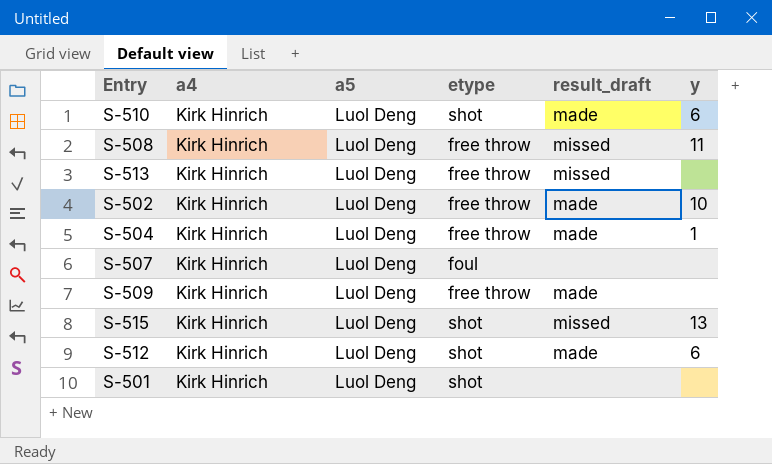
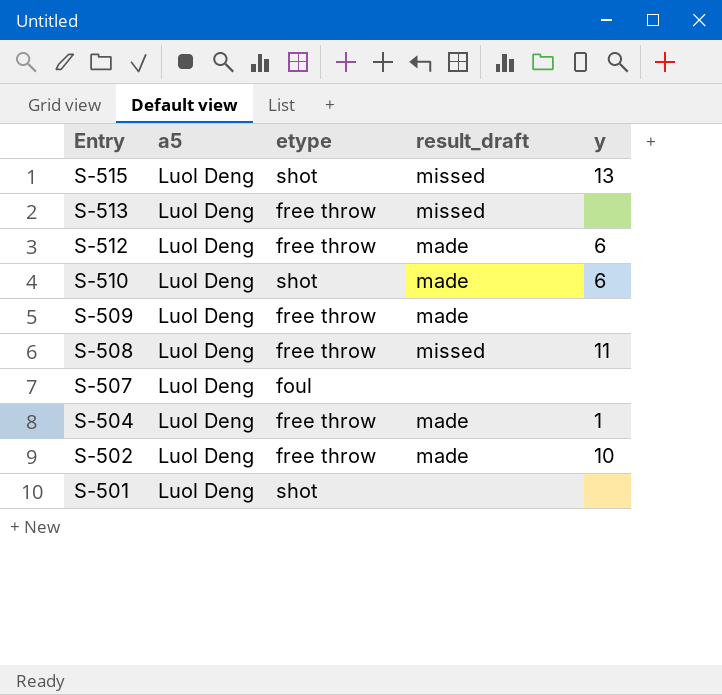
row order: none -> Entry descending
column a4 | position: 2 -> none
S-512 | etype: shot -> free throw

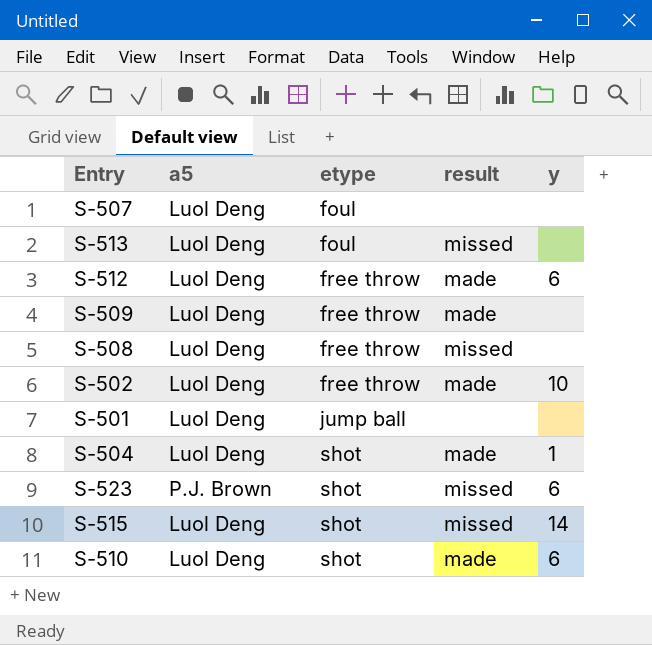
row order: Entry descending -> etype ascending
column name: result_draft -> result
S-513 | etype: free throw -> foul
S-508 | y: 11 -> none
S-501 | etype: shot -> jump ball
S-504 | etype: free throw -> shot
row S-523: none -> P.J. Brown | shot | missed | 6
S-515 | y: 13 -> 14

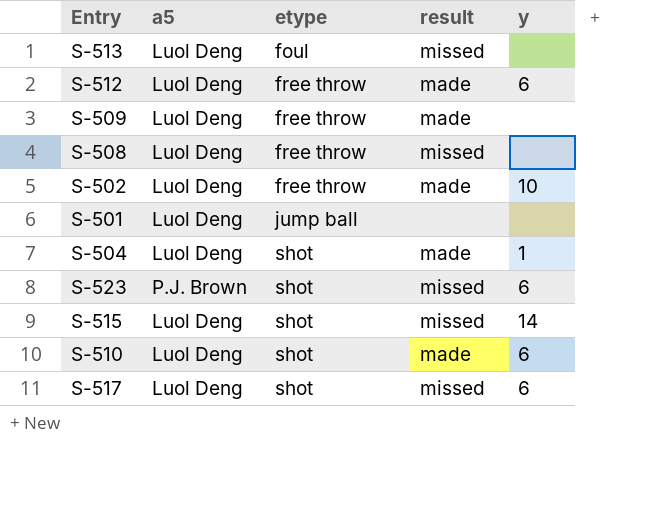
row S-507: Luol Deng | foul | none | none -> none
row S-517: none -> Luol Deng | shot | missed | 6

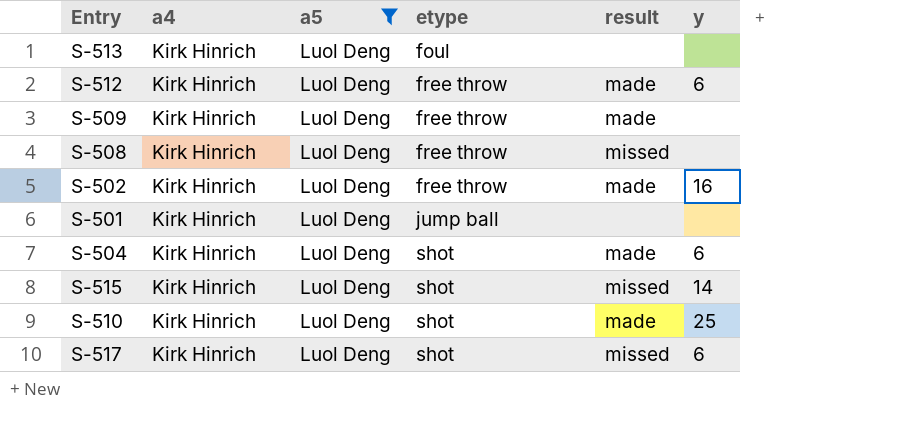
filter: none -> a5 = Luol Deng
column a4 | position: none -> 2
S-513 | result: missed -> none
S-502 | y: 10 -> 16
S-504 | y: 1 -> 6
S-510 | y: 6 -> 25

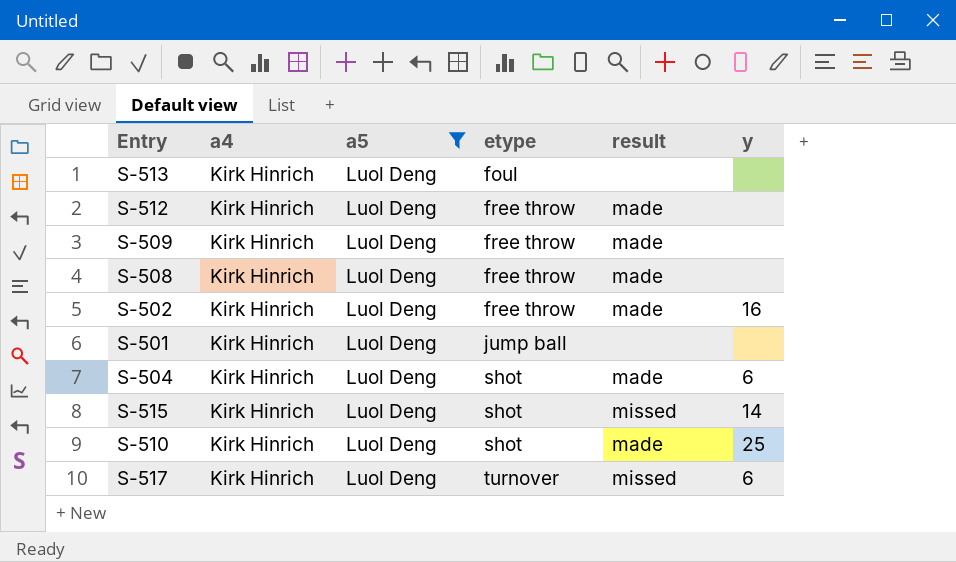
S-512 | y: 6 -> none
S-508 | result: missed -> made
S-517 | etype: shot -> turnover

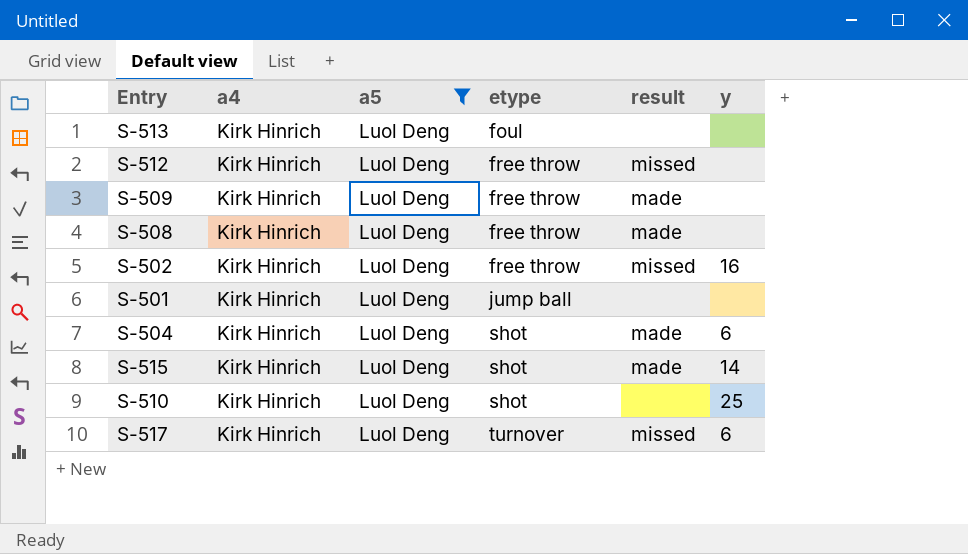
S-512 | result: made -> missed
S-502 | result: made -> missed
S-515 | result: missed -> made
S-510 | result: made -> none

